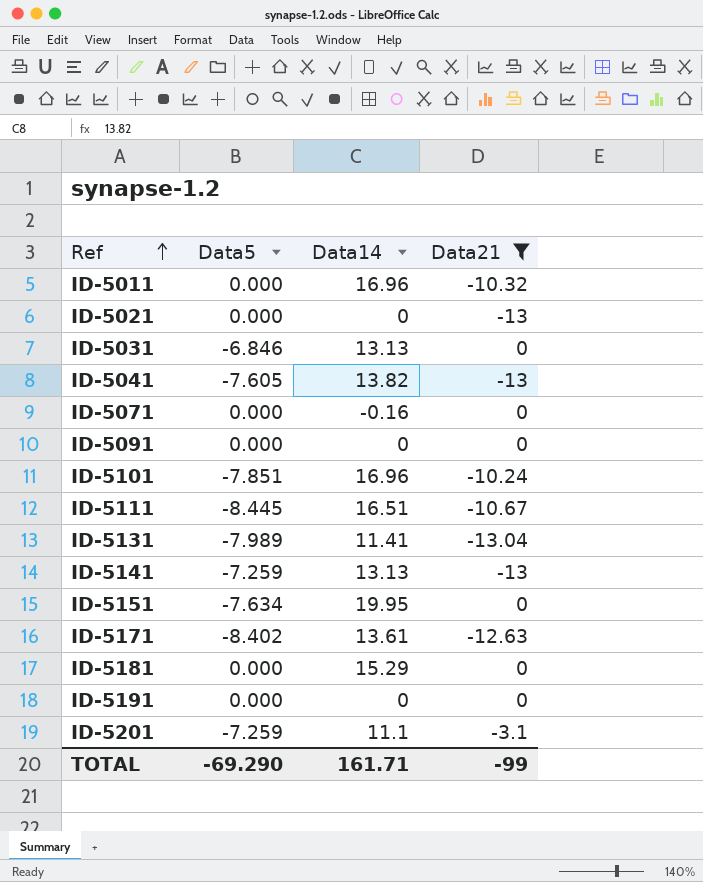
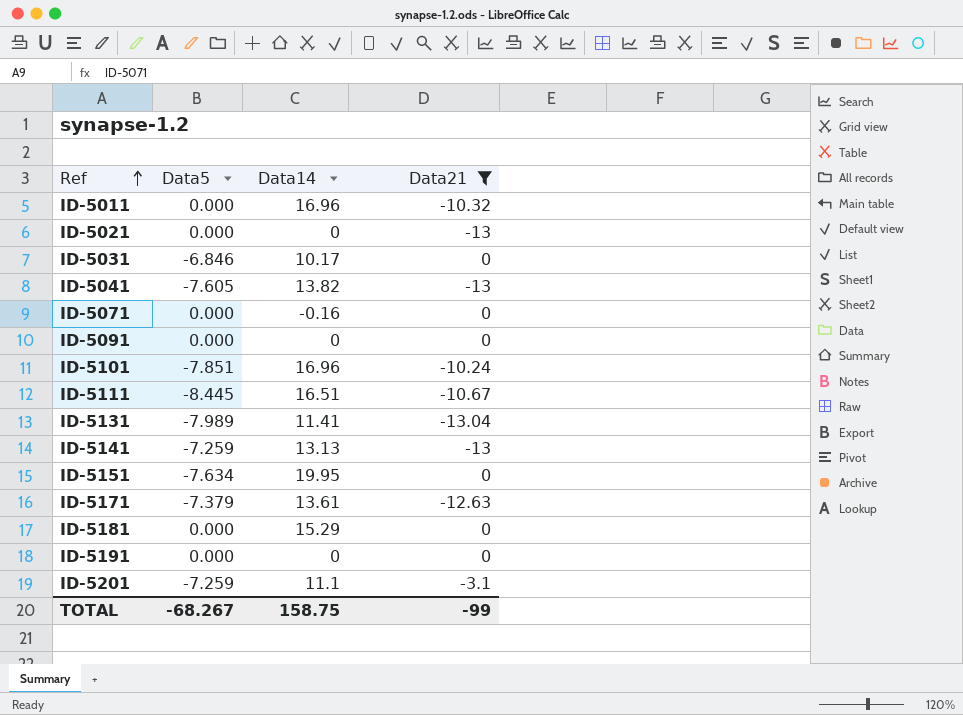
ID-5031 | Data14: 13.13 -> 10.17
ID-5171 | Data5: -8.402 -> -7.379
TOTAL | Data5: -69.290 -> -68.267
TOTAL | Data14: 161.71 -> 158.75

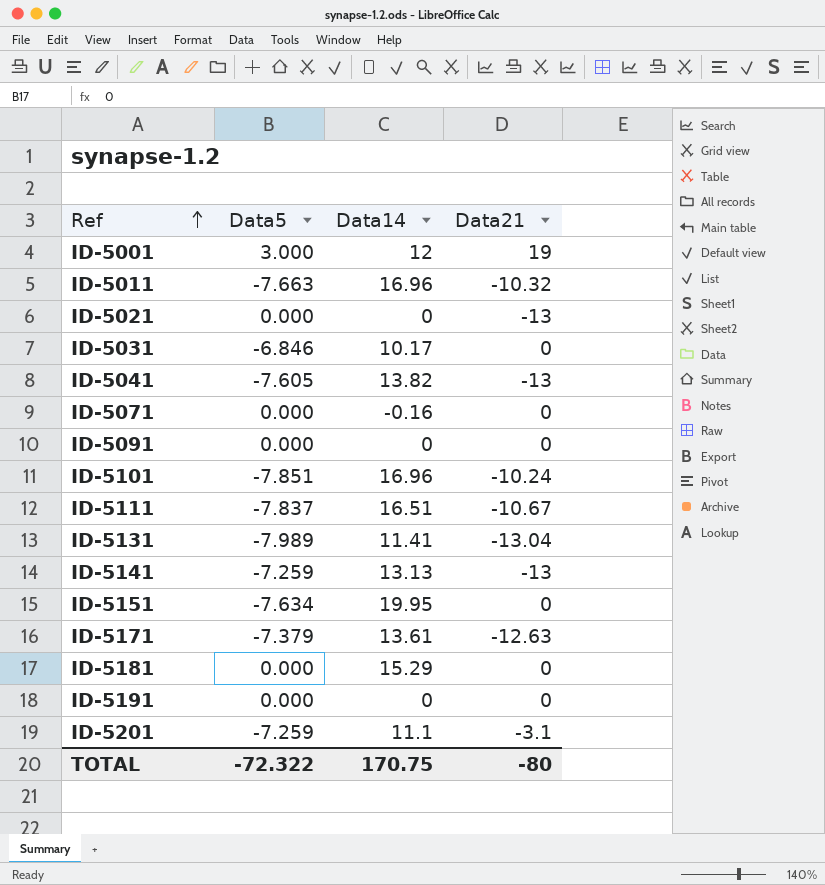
filter: Data21 != 19 -> none
ID-5011 | Data5: 0.000 -> -7.663
ID-5111 | Data5: -8.445 -> -7.837
TOTAL | Data5: -68.267 -> -72.322
TOTAL | Data14: 158.75 -> 170.75
TOTAL | Data21: -99 -> -80

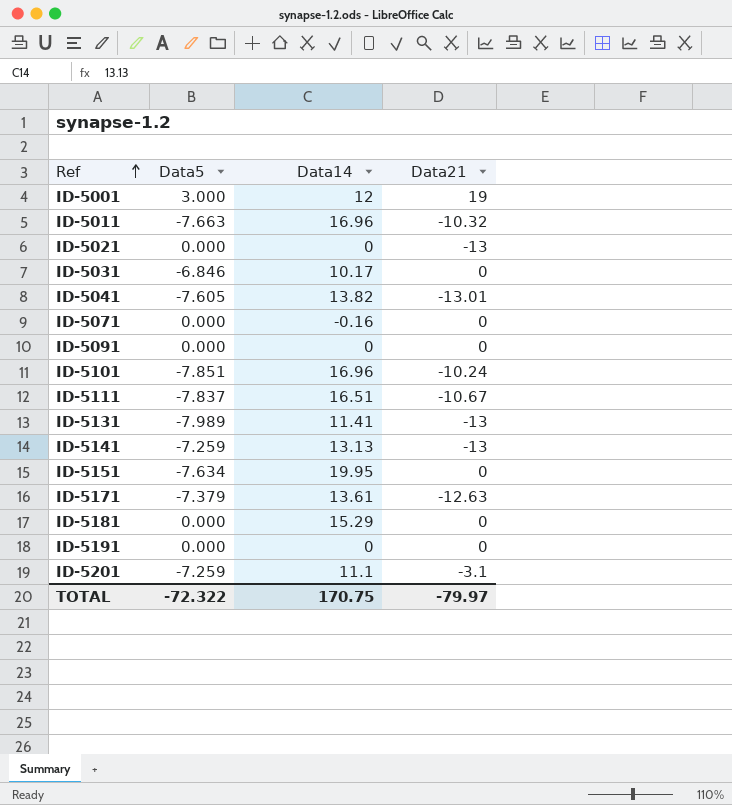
ID-5041 | Data21: -13 -> -13.01
ID-5131 | Data21: -13.04 -> -13
TOTAL | Data21: -80 -> -79.97

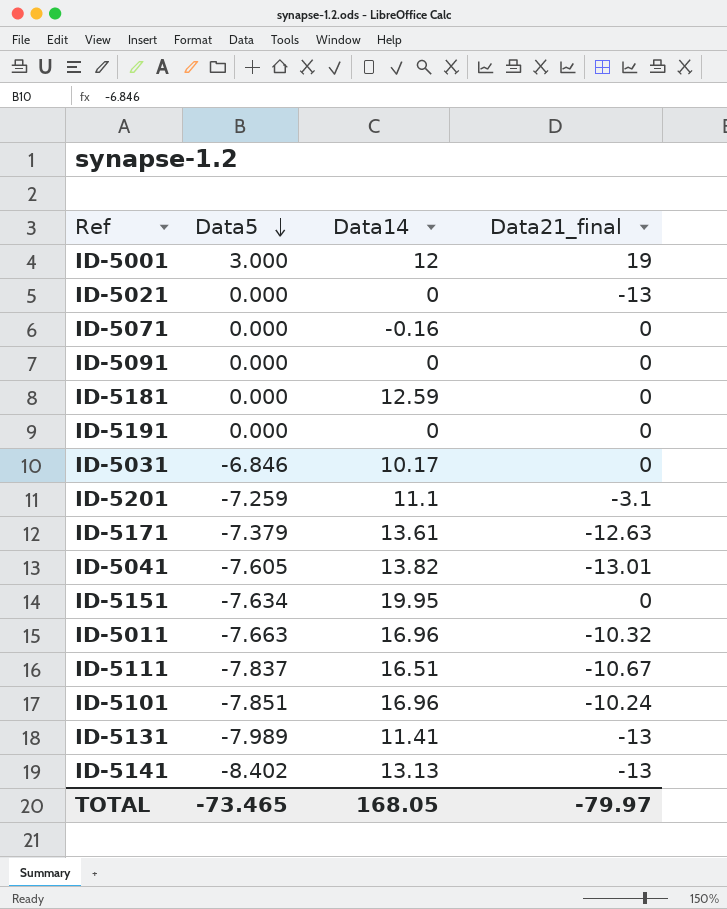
row order: Ref ascending -> Data5 descending
column name: Data21 -> Data21_final
ID-5181 | Data14: 15.29 -> 12.59
ID-5141 | Data5: -7.259 -> -8.402
TOTAL | Data5: -72.322 -> -73.465
TOTAL | Data14: 170.75 -> 168.05

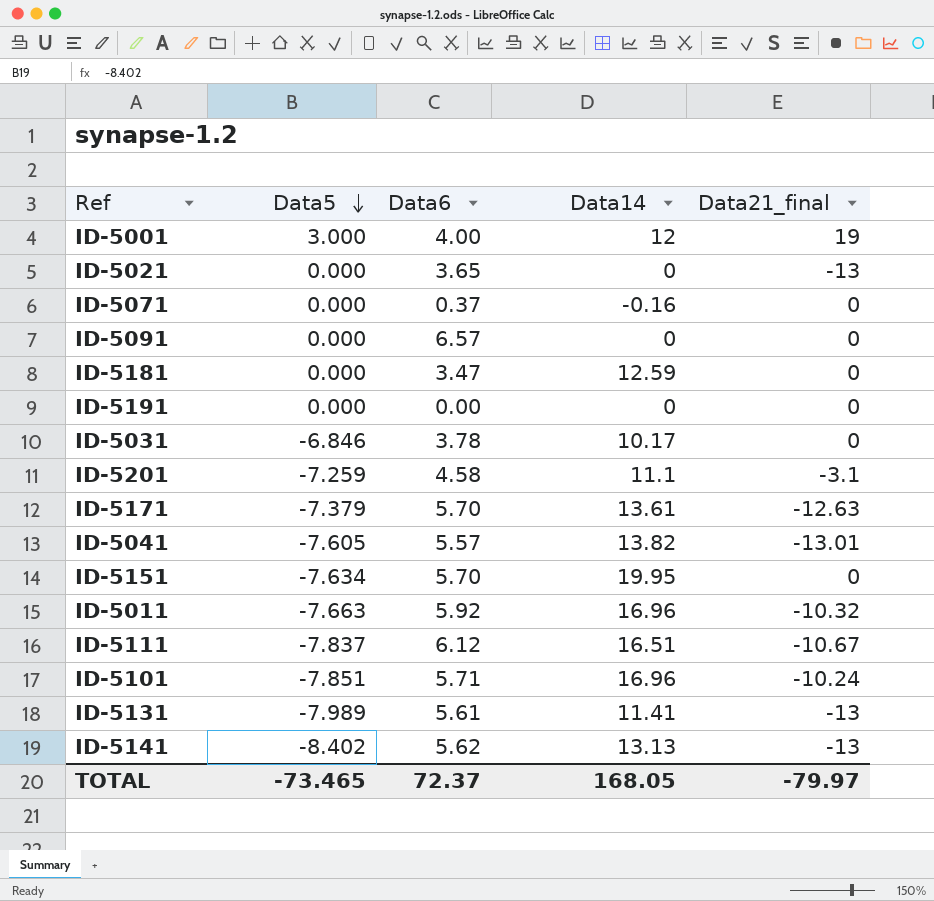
column Data6 | position: none -> 3

